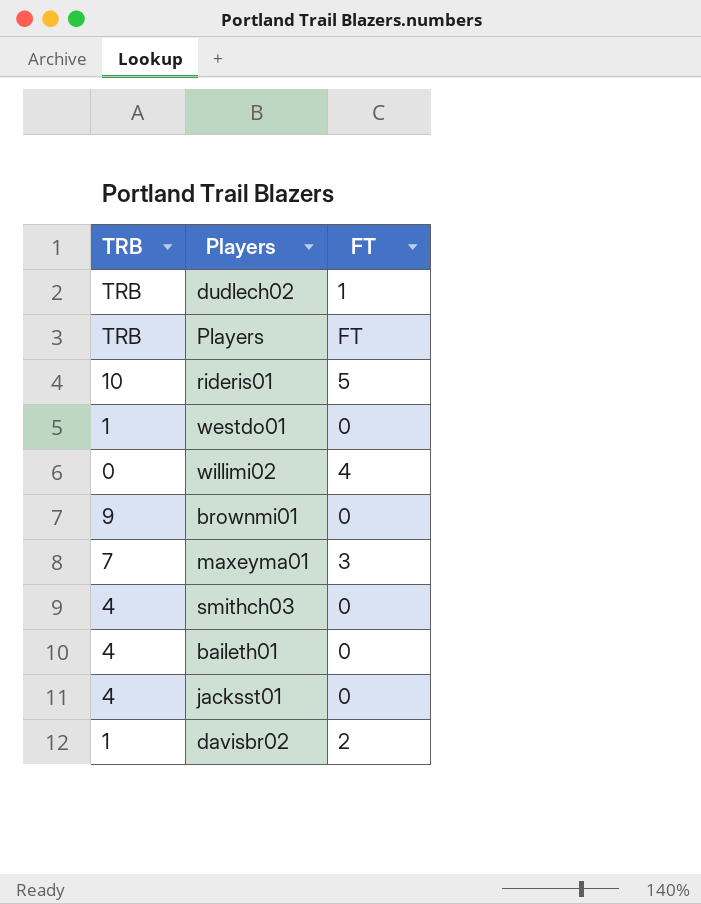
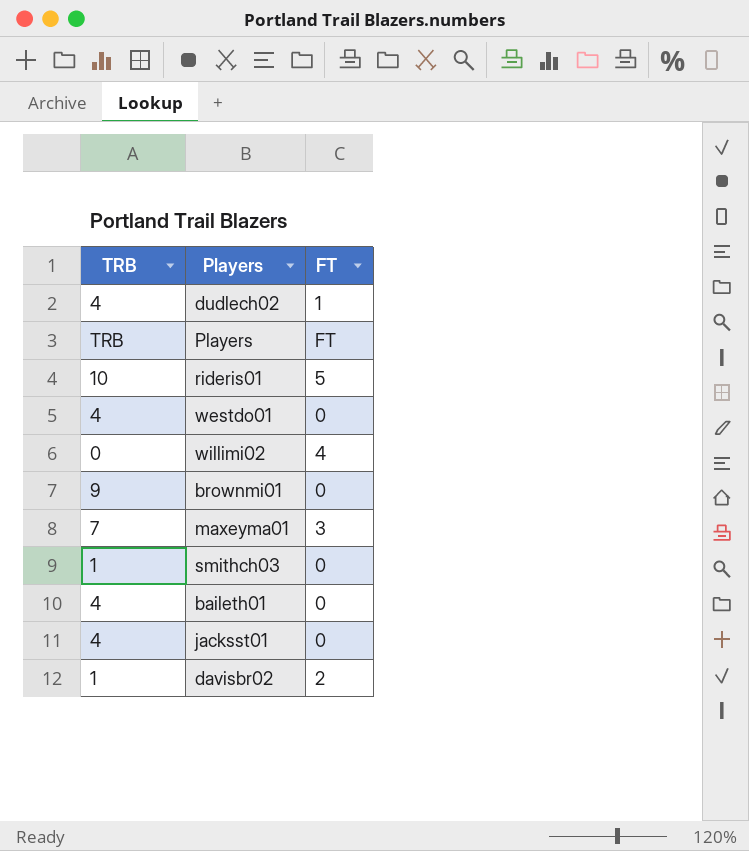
dudlech02 | TRB: TRB -> 4
westdo01 | TRB: 1 -> 4
smithch03 | TRB: 4 -> 1

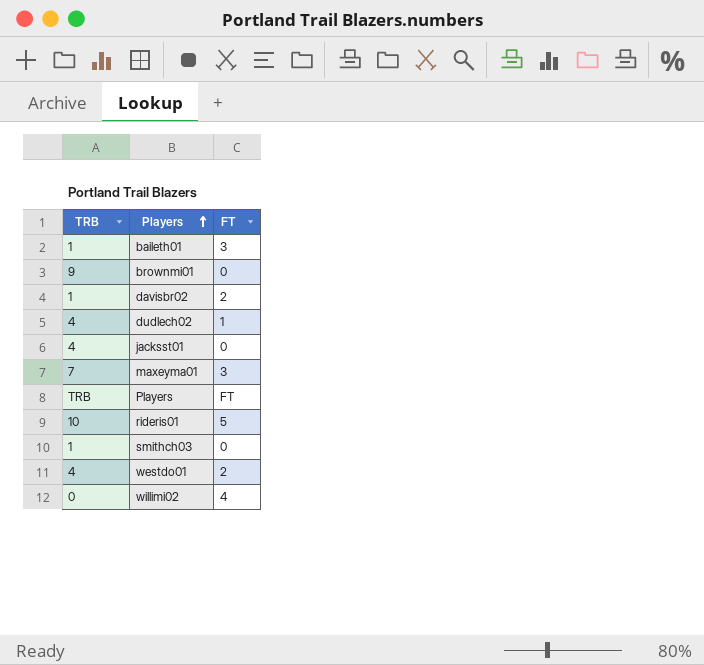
row order: none -> Players ascending
baileth01 | TRB: 4 -> 1
baileth01 | FT: 0 -> 3
westdo01 | FT: 0 -> 2

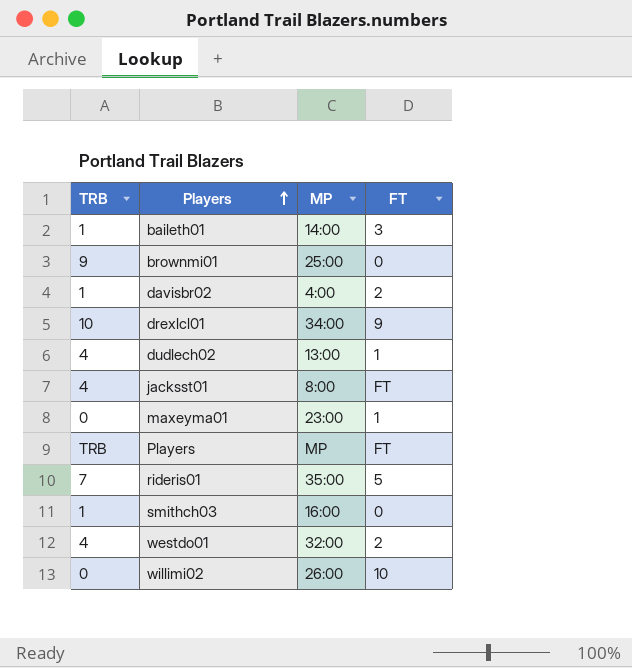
column MP | position: none -> 3
row drexlcl01: none -> 10 | 34:00 | 9
jacksst01 | FT: 0 -> FT
maxeyma01 | TRB: 7 -> 0
maxeyma01 | FT: 3 -> 1
rideris01 | TRB: 10 -> 7
willimi02 | FT: 4 -> 10

